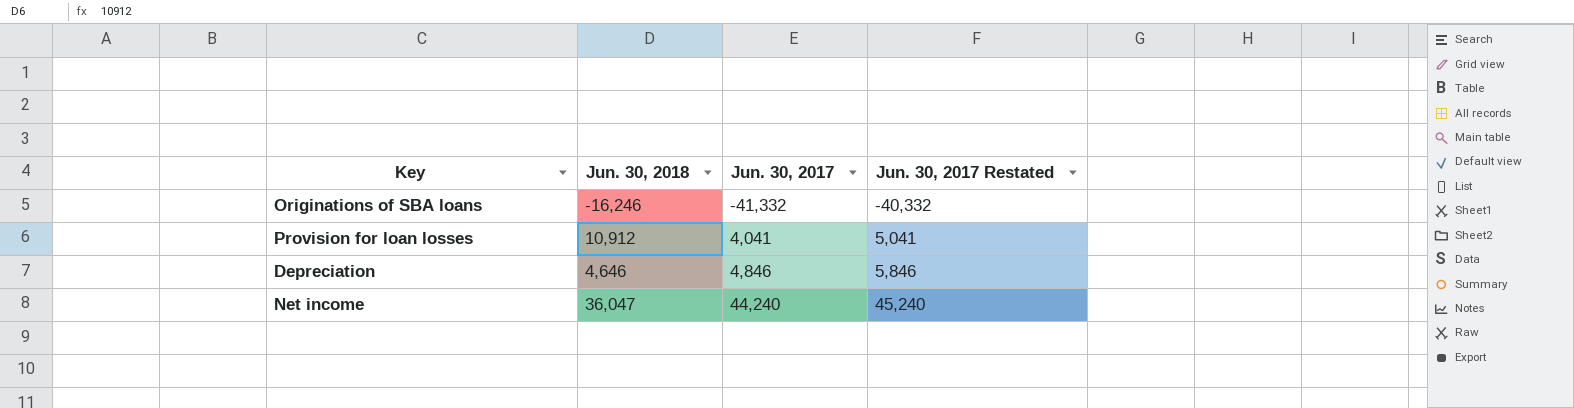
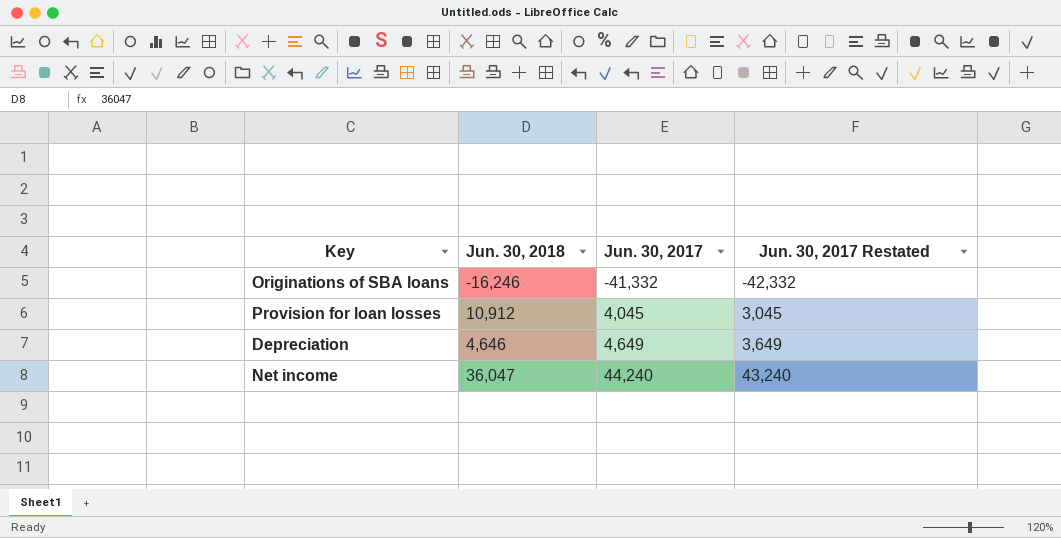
column Jun. 30, 2017 Restated | formula: [Jun. 30, 2017] + 1000 -> [Jun. 30, 2017] - 1000
Provision for loan losses | Jun. 30, 2017: 4,041 -> 4,045
Depreciation | Jun. 30, 2017: 4,846 -> 4,649

